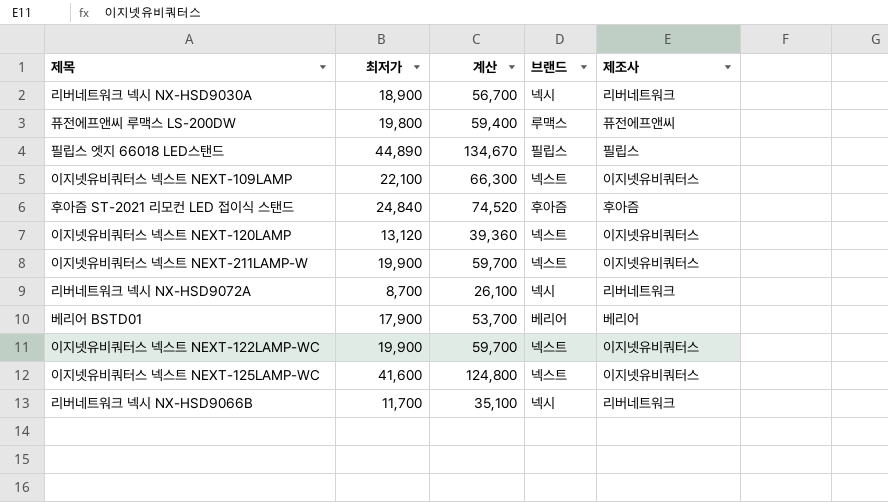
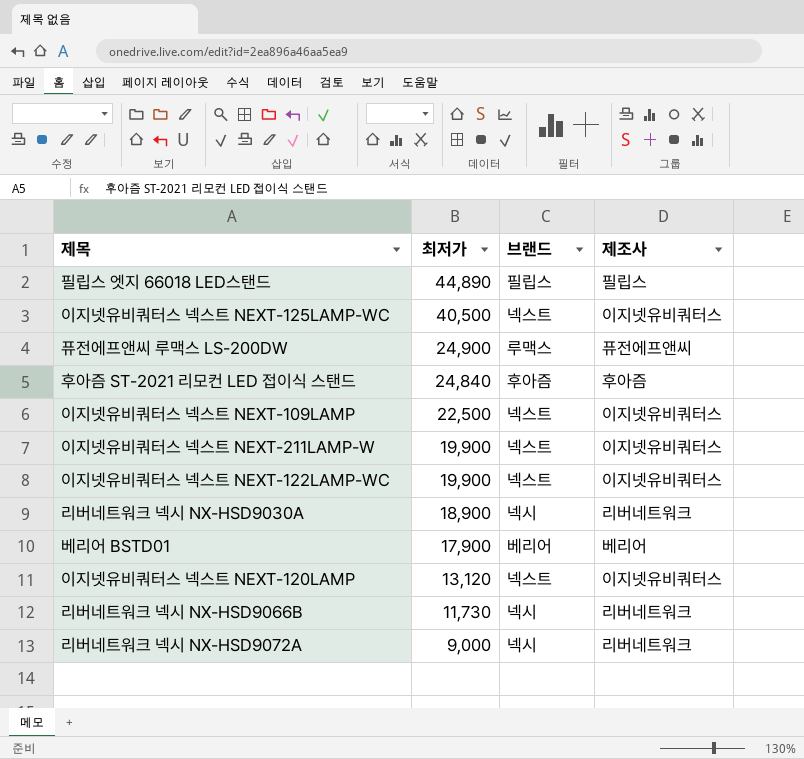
row order: none -> 최저가 descending
column 계산 | formula: [최저가] * 3 -> none
이지넷유비쿼터스 넥스트 NEXT-125LAMP-WC | 최저가: 41,600 -> 40,500
퓨전에프앤씨 루맥스 LS-200DW | 최저가: 19,800 -> 24,900
이지넷유비쿼터스 넥스트 NEXT-109LAMP | 최저가: 22,100 -> 22,500
리버네트워크 넥시 NX-HSD9066B | 최저가: 11,700 -> 11,730
리버네트워크 넥시 NX-HSD9072A | 최저가: 8,700 -> 9,000

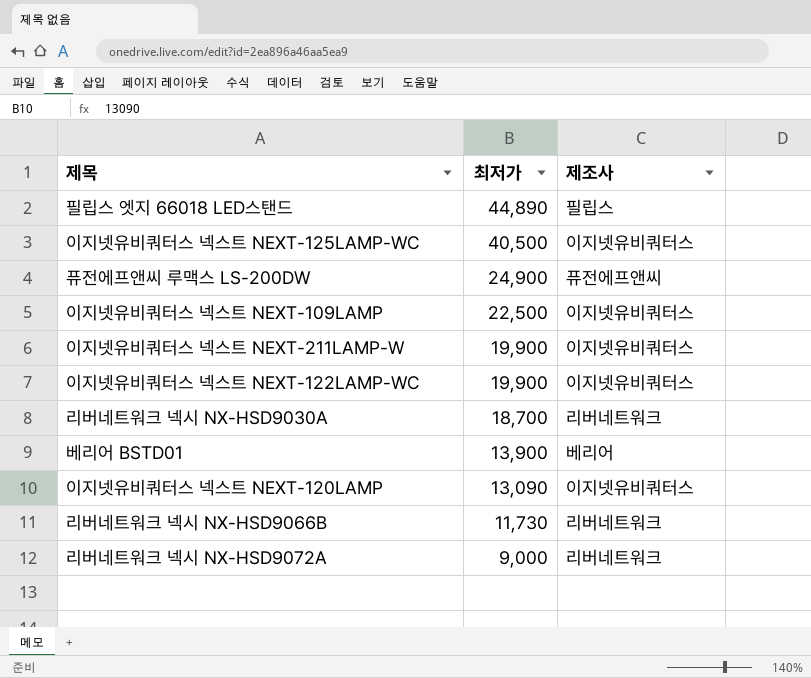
column 브랜드 | position: 3 -> none
row 후아즘 ST-2021 리모컨 LED 접이식 스탠드: 24,840 | 후아즘 | 후아즘 -> none
리버네트워크 넥시 NX-HSD9030A | 최저가: 18,900 -> 18,700
베리어 BSTD01 | 최저가: 17,900 -> 13,900
이지넷유비쿼터스 넥스트 NEXT-120LAMP | 최저가: 13,120 -> 13,090

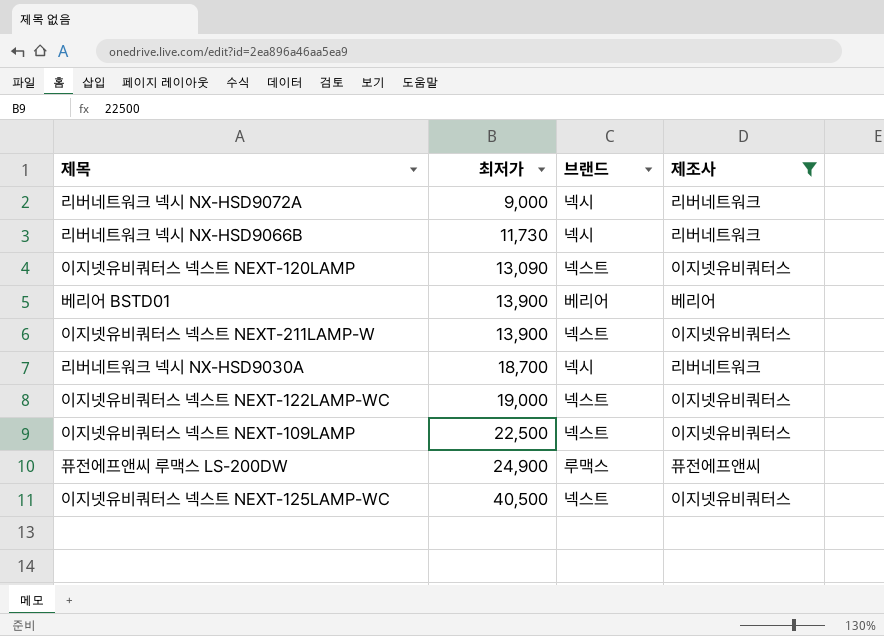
filter: none -> 제조사 != 필립스
row order: 최저가 descending -> 최저가 ascending
column 브랜드 | position: none -> 3
이지넷유비쿼터스 넥스트 NEXT-211LAMP-W | 최저가: 19,900 -> 13,900
이지넷유비쿼터스 넥스트 NEXT-122LAMP-WC | 최저가: 19,900 -> 19,000

